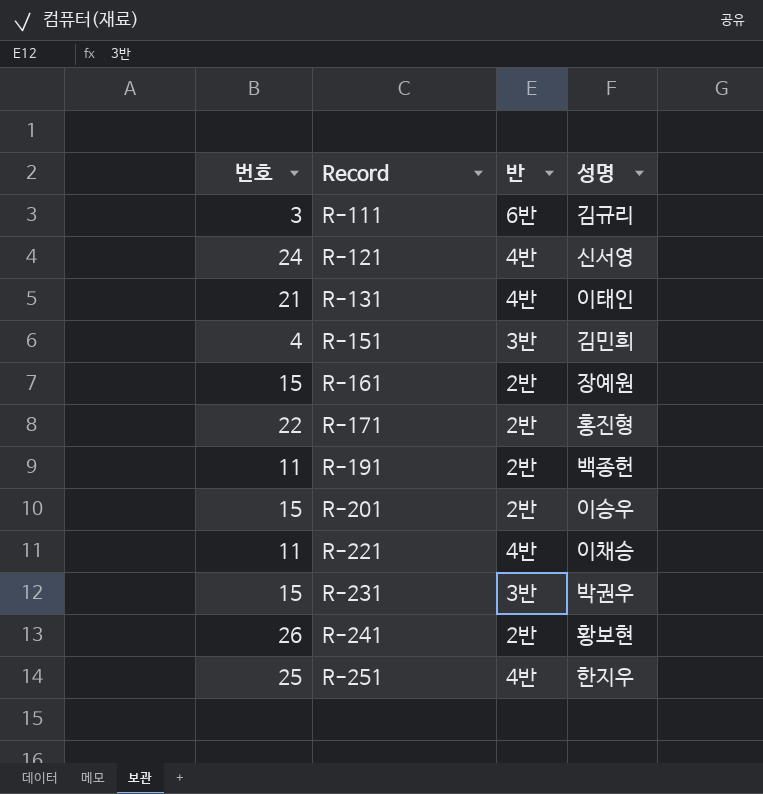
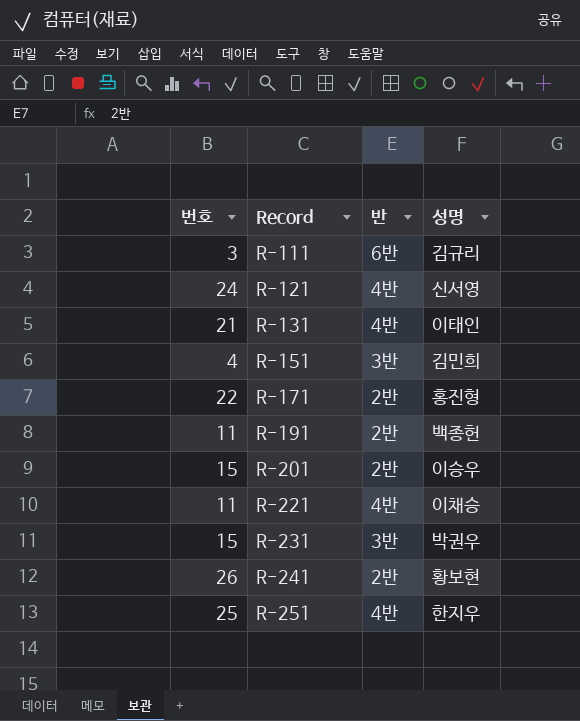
row R-161: 15 | 2반 | 장예원 -> none

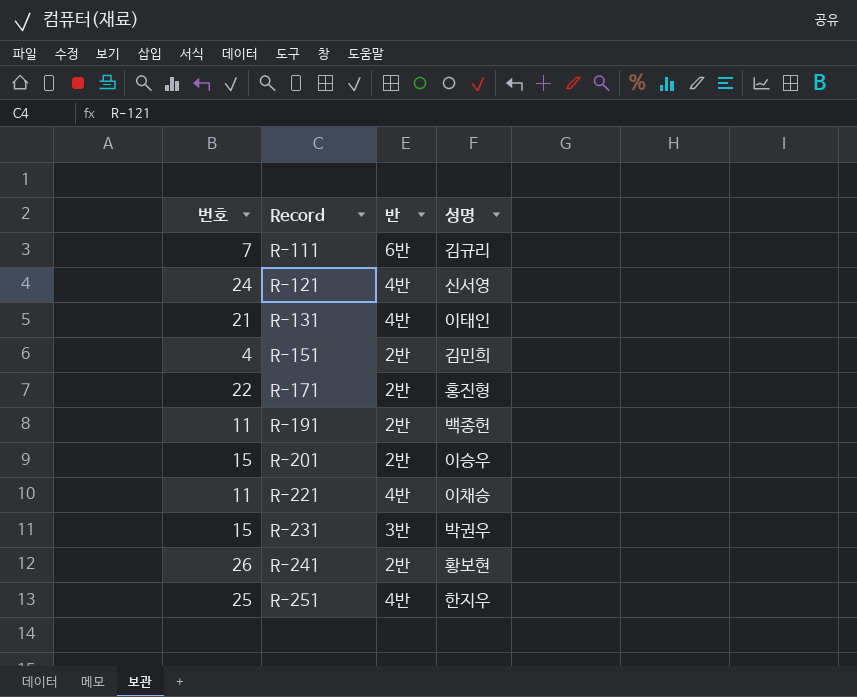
R-111 | 번호: 3 -> 7
R-151 | 반: 3반 -> 2반

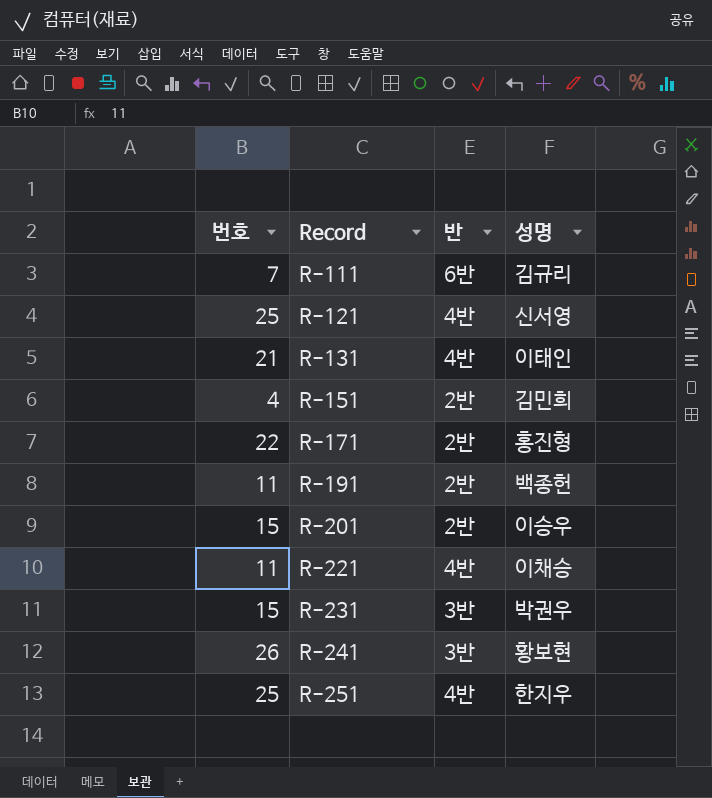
R-121 | 번호: 24 -> 25
R-241 | 반: 2반 -> 3반

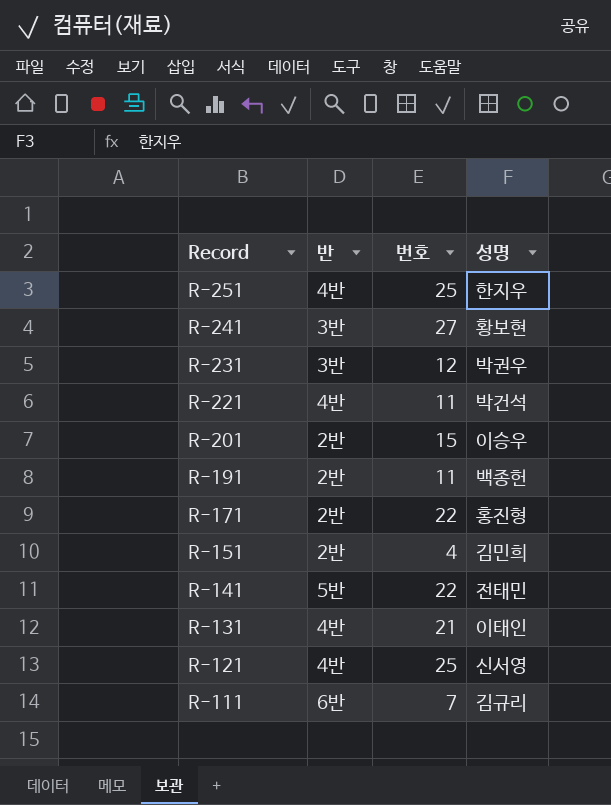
row order: Record ascending -> Record descending
column 번호 | position: 1 -> 3
R-241 | 번호: 26 -> 27
R-231 | 번호: 15 -> 12
R-221 | 성명: 이채승 -> 박건석
row R-141: none -> 5반 | 22 | 전태민

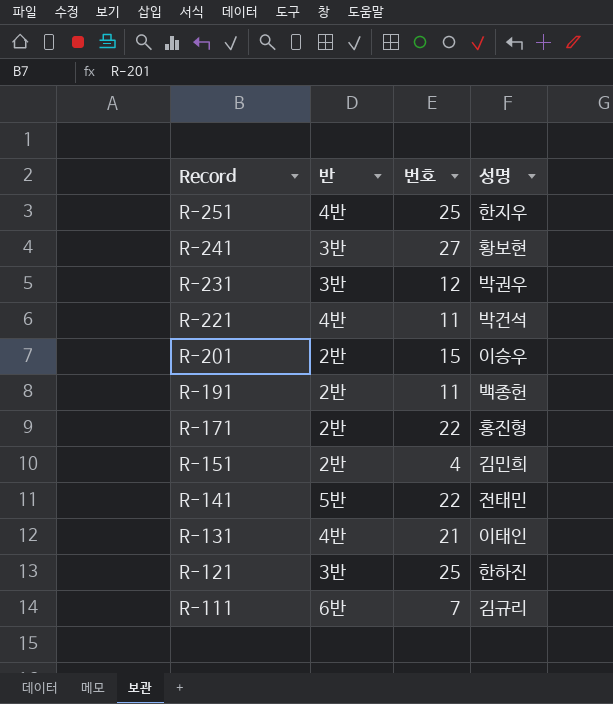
R-121 | 반: 4반 -> 3반
R-121 | 성명: 신서영 -> 한하진

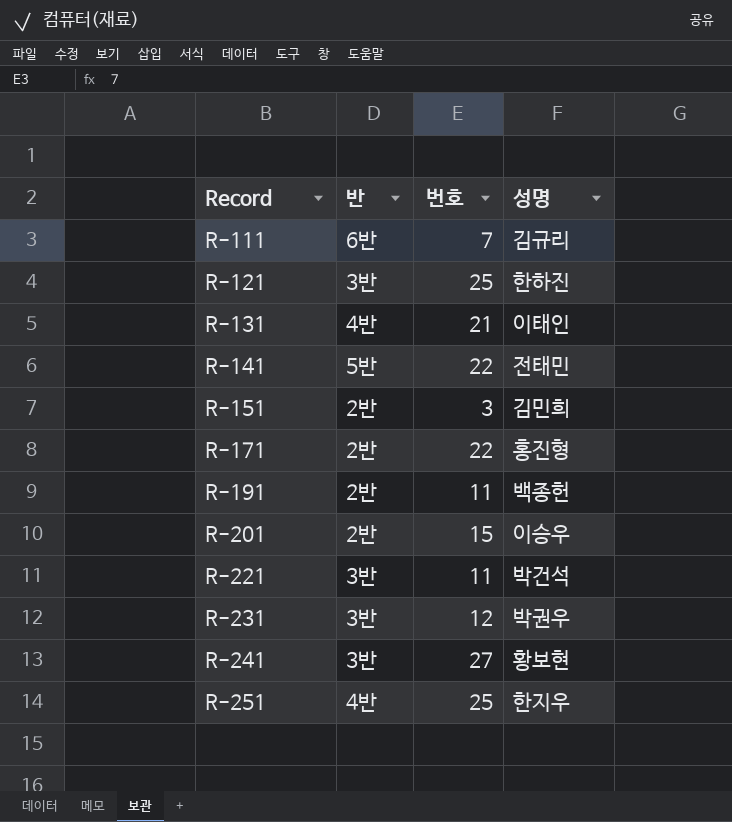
row order: Record descending -> Record ascending
R-151 | 번호: 4 -> 3
R-221 | 반: 4반 -> 3반

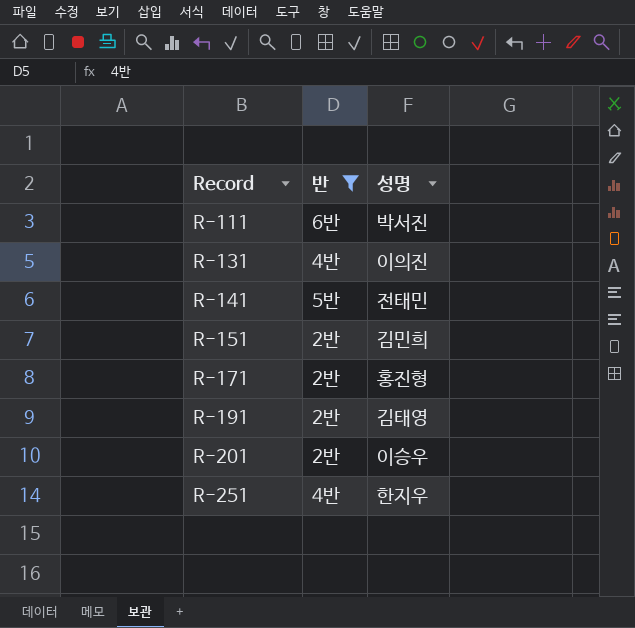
filter: none -> 반 != 3반
column 번호 | position: 3 -> none
R-111 | 성명: 김규리 -> 박서진
R-131 | 성명: 이태인 -> 이의진
R-191 | 성명: 백종헌 -> 김태영

